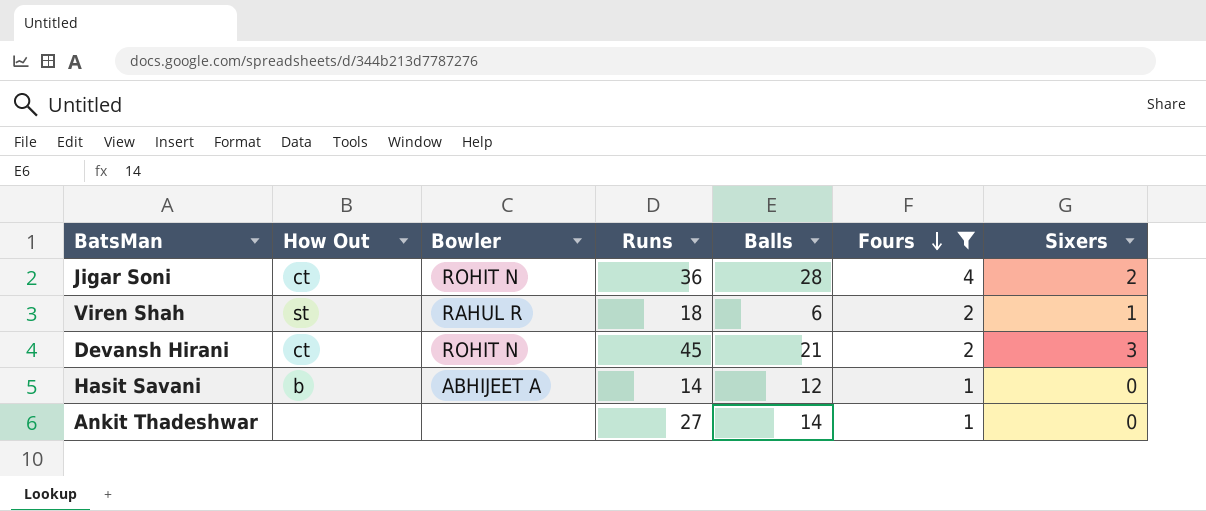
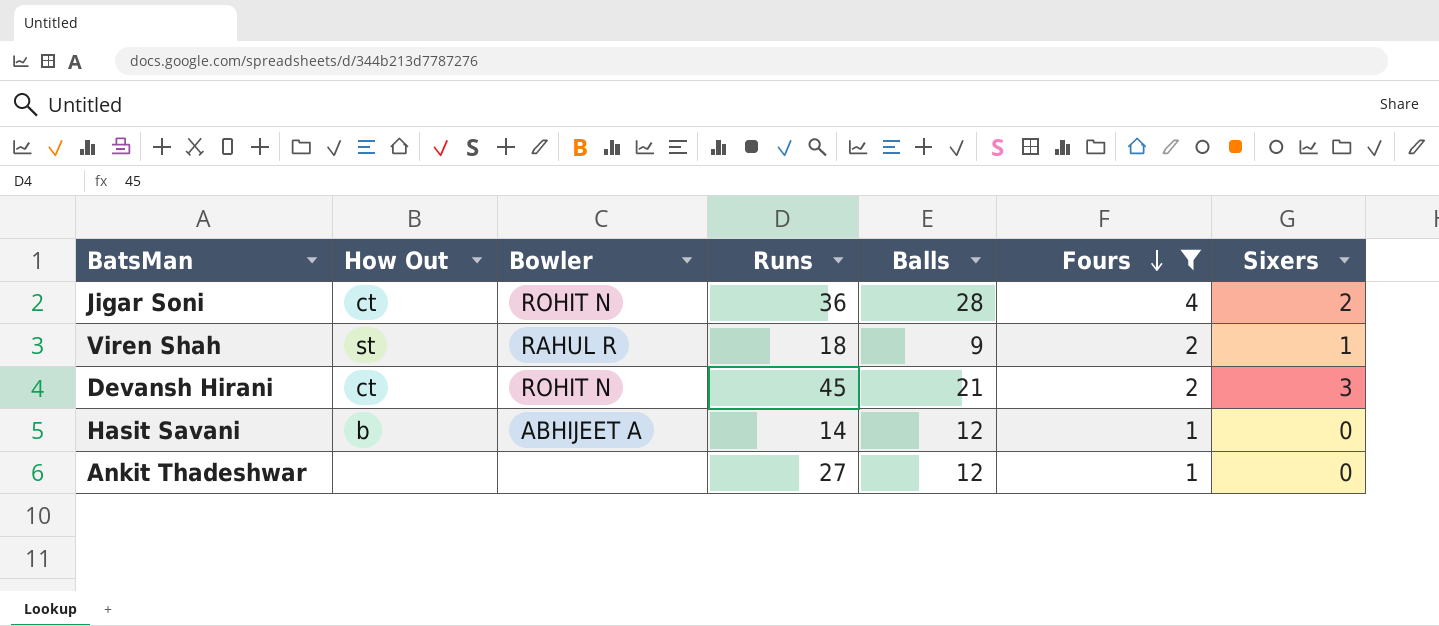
Viren Shah | Balls: 6 -> 9
Ankit Thadeshwar | Balls: 14 -> 12

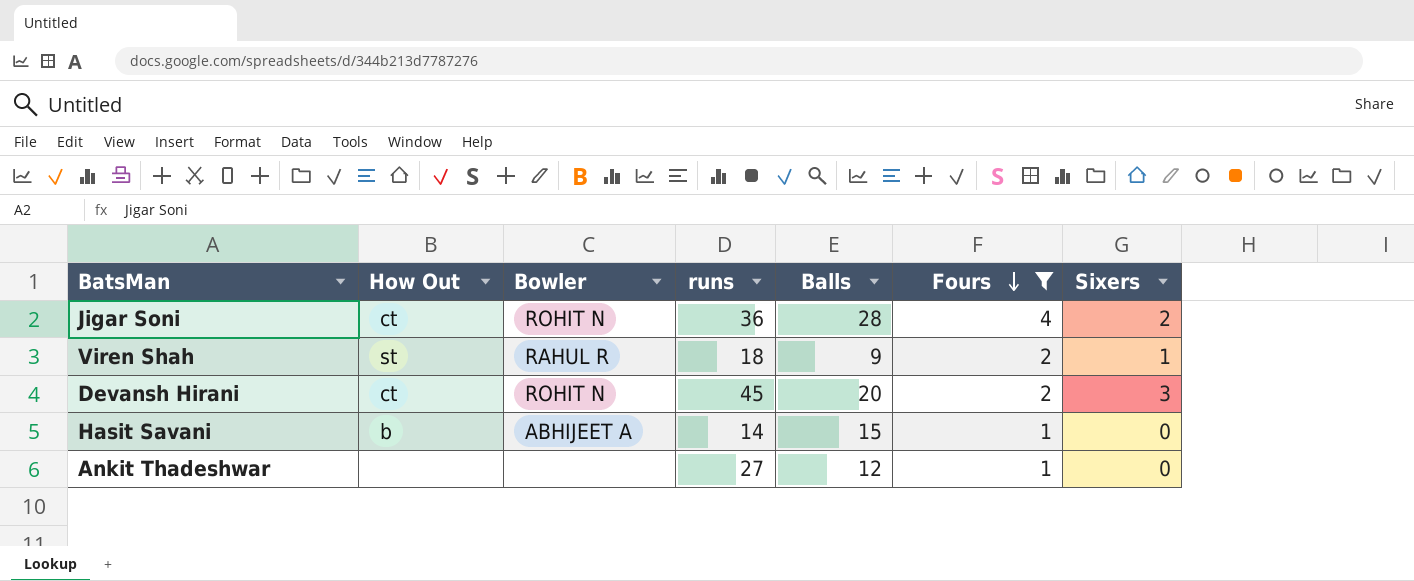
column name: Runs -> runs
Devansh Hirani | Balls: 21 -> 20
Hasit Savani | Balls: 12 -> 15

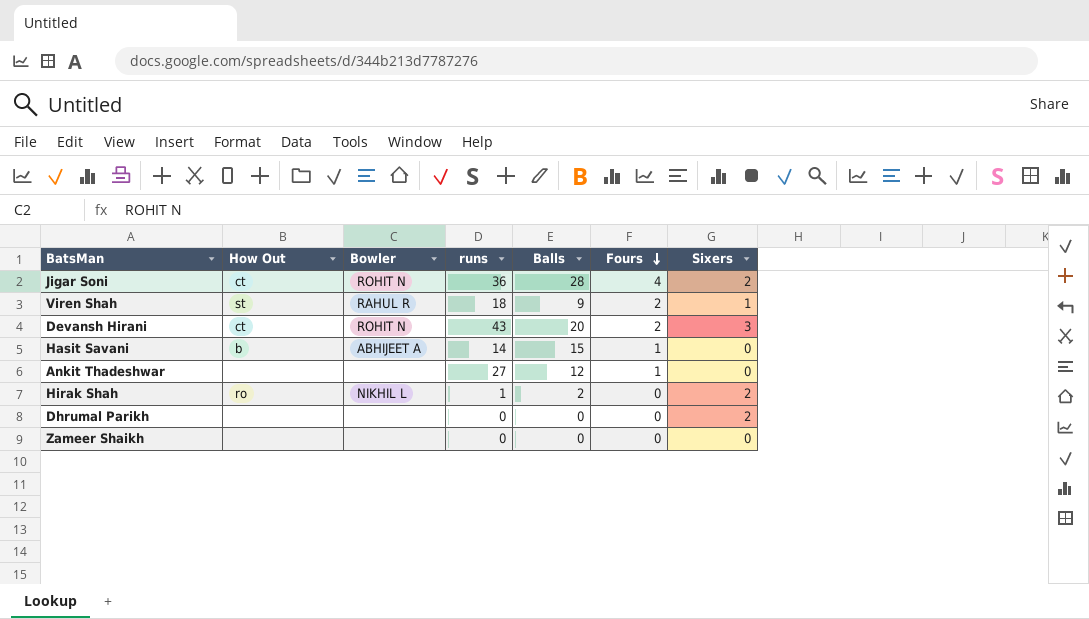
filter: Fours != 0 -> none
Devansh Hirani | runs: 45 -> 43

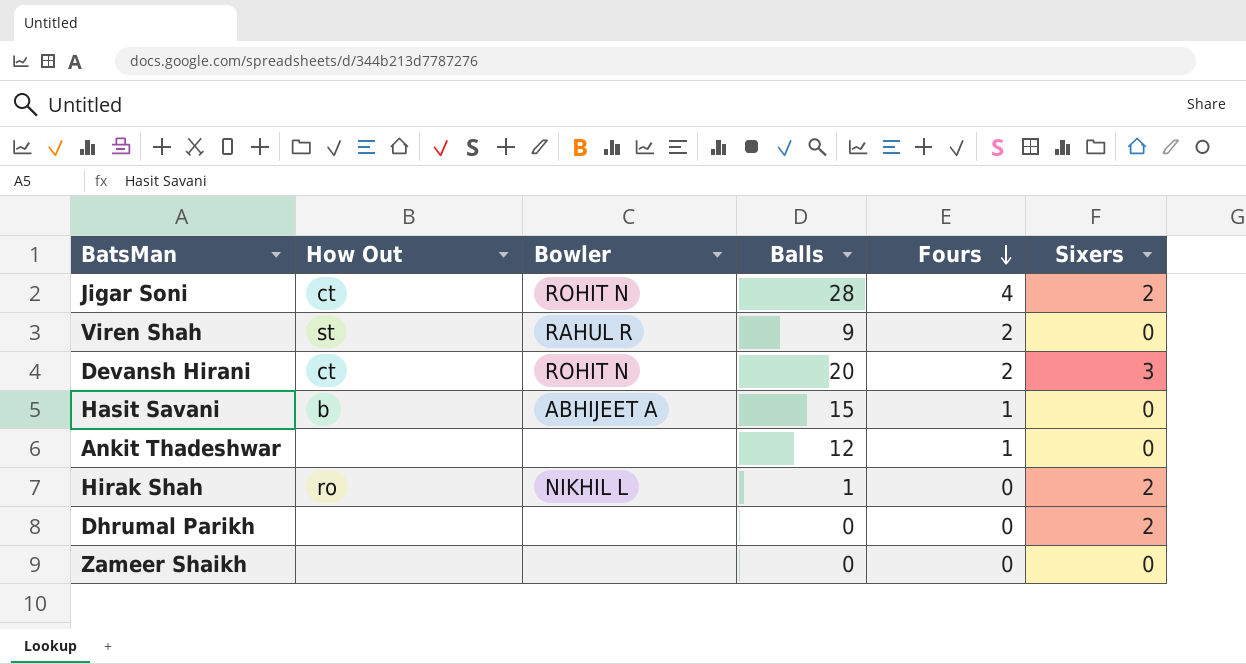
column runs | position: 4 -> none
Viren Shah | Sixers: 1 -> 0
Hirak Shah | Balls: 2 -> 1

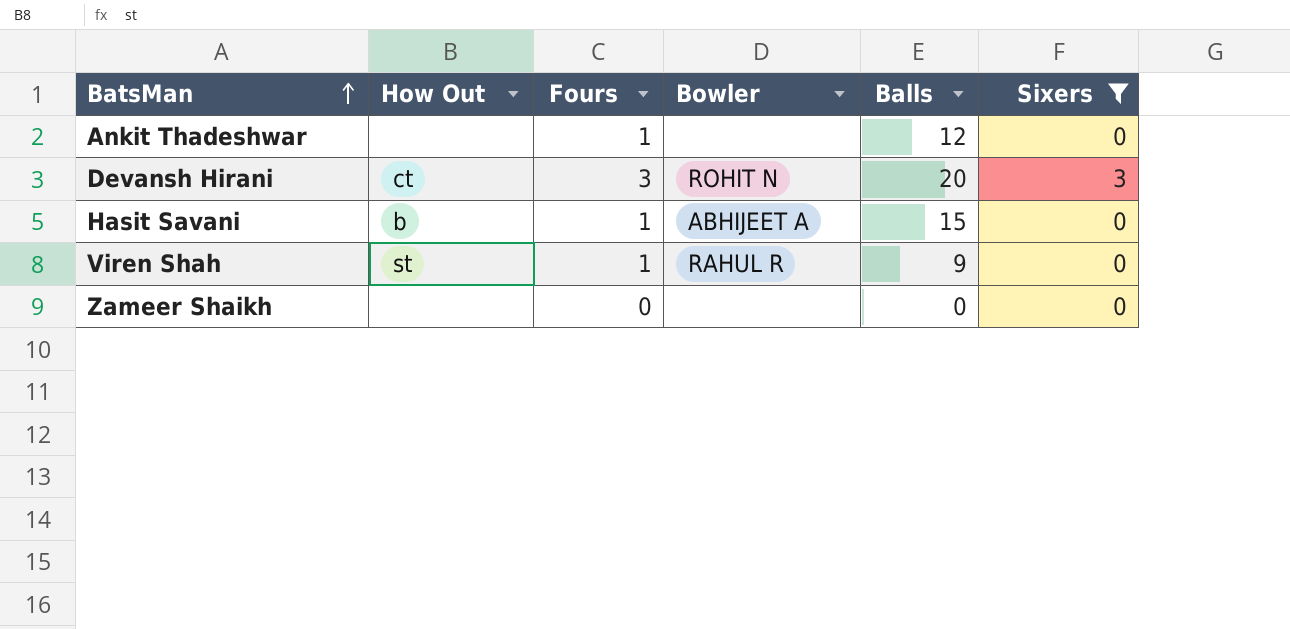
filter: none -> Sixers != 2
row order: Fours descending -> BatsMan ascending
column Fours | position: 5 -> 3
Devansh Hirani | Fours: 2 -> 3
Viren Shah | Fours: 2 -> 1

